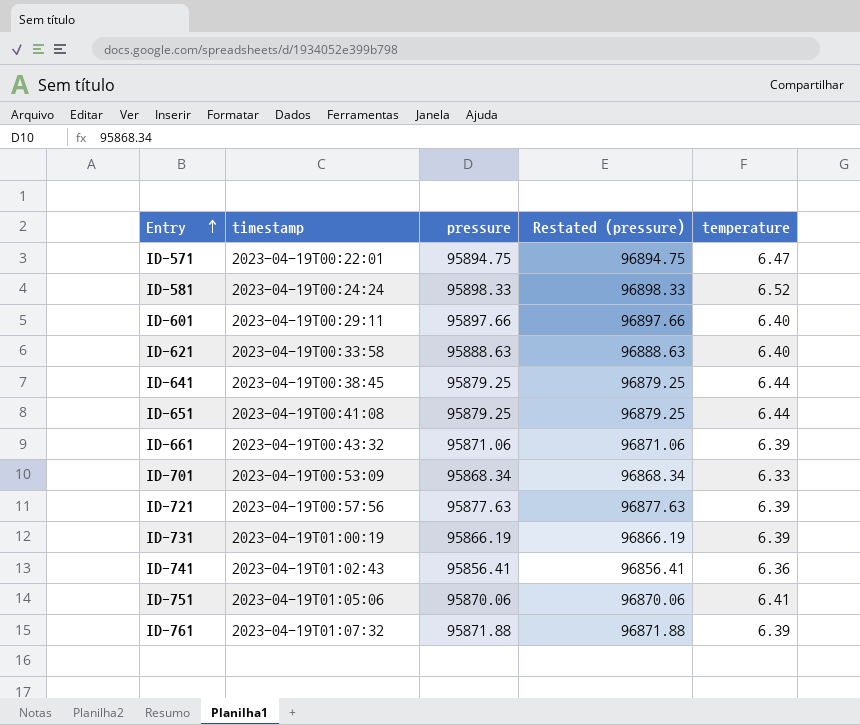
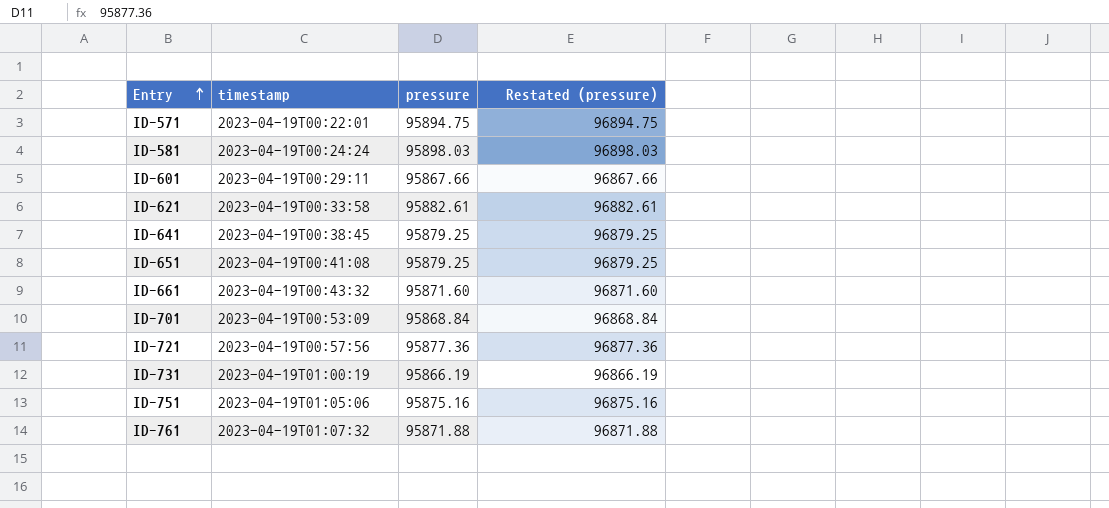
column temperature | position: 5 -> none
row ID-741: 2023-04-19T01:02:43 | 95856.41 | 96856.41 | 6.36 -> none
ID-581 | pressure: 95898.33 -> 95898.03
ID-581 | Restated (pressure): 96898.33 -> 96898.03
ID-601 | pressure: 95897.66 -> 95867.66
ID-601 | Restated (pressure): 96897.66 -> 96867.66
ID-621 | pressure: 95888.63 -> 95882.61
ID-621 | Restated (pressure): 96888.63 -> 96882.61
ID-661 | pressure: 95871.06 -> 95871.60
ID-661 | Restated (pressure): 96871.06 -> 96871.60
ID-701 | pressure: 95868.34 -> 95868.84
ID-701 | Restated (pressure): 96868.34 -> 96868.84
ID-721 | pressure: 95877.63 -> 95877.36
ID-721 | Restated (pressure): 96877.63 -> 96877.36
ID-751 | pressure: 95870.06 -> 95875.16
ID-751 | Restated (pressure): 96870.06 -> 96875.16

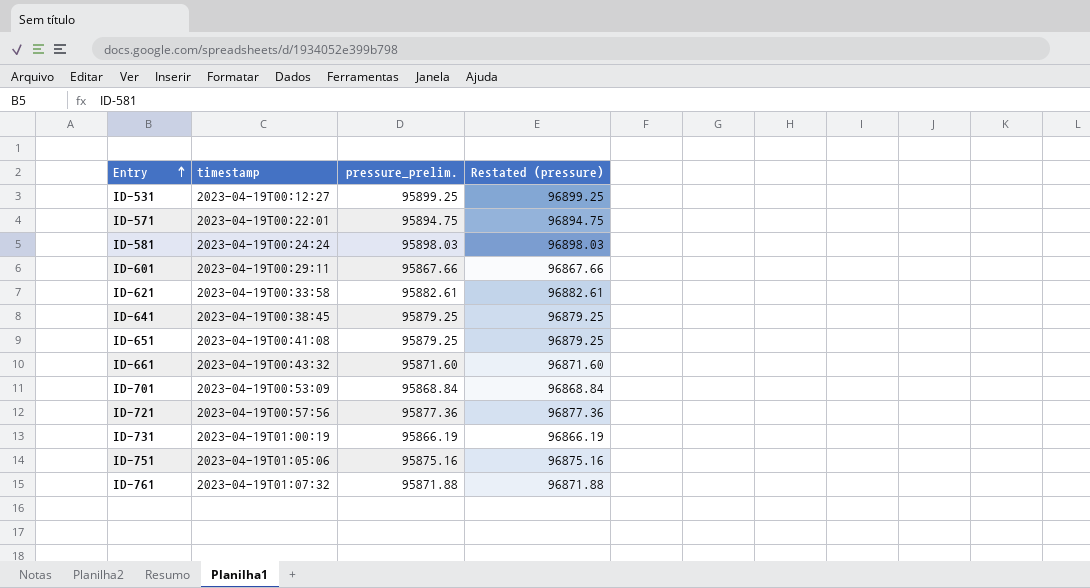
column name: pressure -> pressure_prelim.
row ID-531: none -> 2023-04-19T00:12:27 | 95899.25 | 96899.25

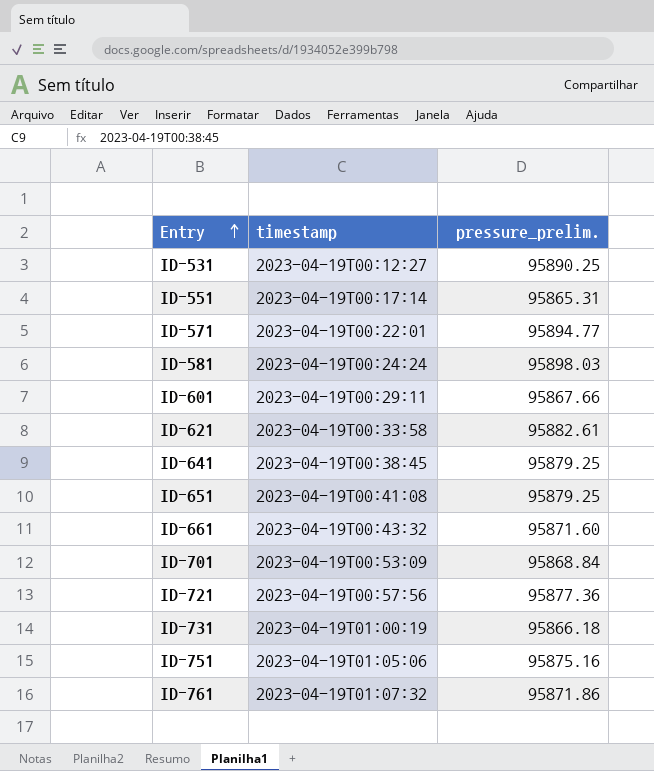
column Restated (pressure) | formula: [pressure_prelim.] + 1000 -> none
ID-531 | pressure_prelim.: 95899.25 -> 95890.25
row ID-551: none -> 2023-04-19T00:17:14 | 95865.31
ID-571 | pressure_prelim.: 95894.75 -> 95894.77
ID-731 | pressure_prelim.: 95866.19 -> 95866.18
ID-761 | pressure_prelim.: 95871.88 -> 95871.86

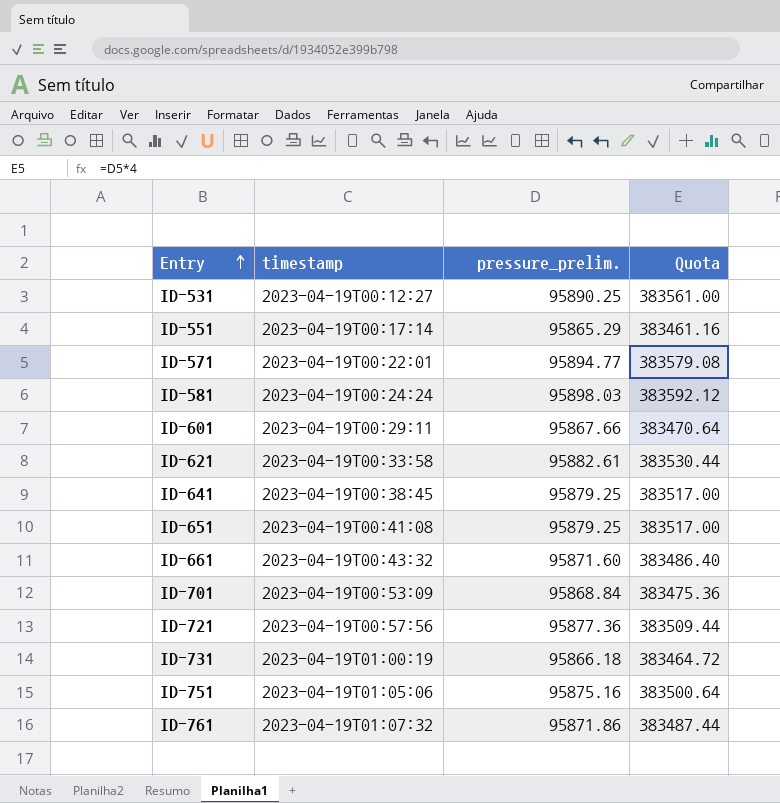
column Quota | formula: none -> [pressure_prelim.] * 4
ID-551 | pressure_prelim.: 95865.31 -> 95865.29

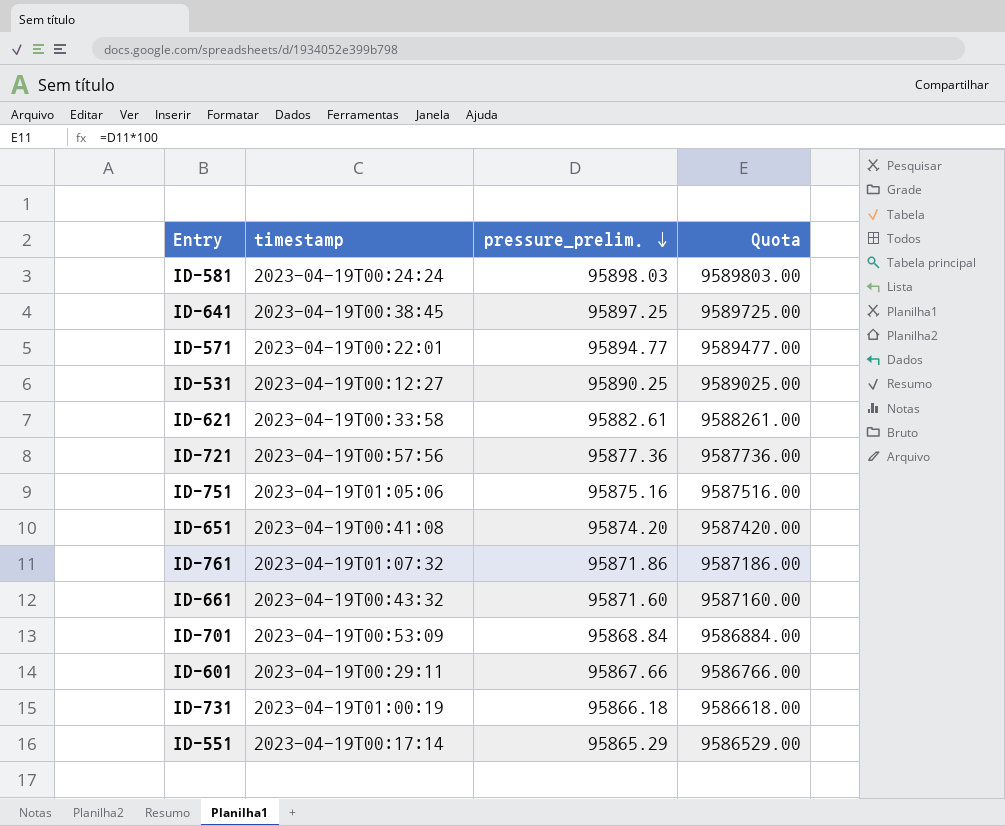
row order: Entry ascending -> pressure_prelim. descending
column Quota | formula: [pressure_prelim.] * 4 -> [pressure_prelim.] * 100
ID-641 | pressure_prelim.: 95879.25 -> 95897.25
ID-651 | pressure_prelim.: 95879.25 -> 95874.20

